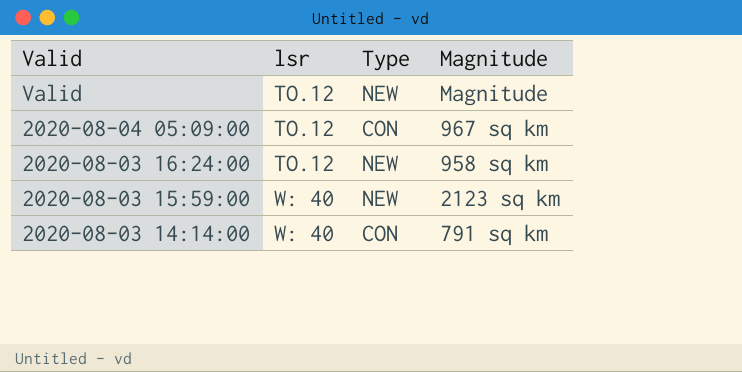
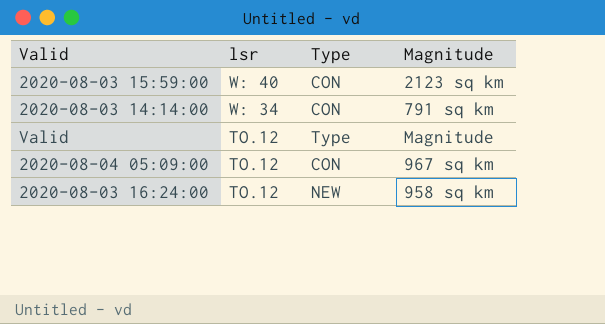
row order: Valid descending -> lsr descending
2020-08-03 15:59:00 | Type: NEW -> CON
2020-08-03 14:14:00 | lsr: W: 40 -> W: 34
Valid | Type: NEW -> Type

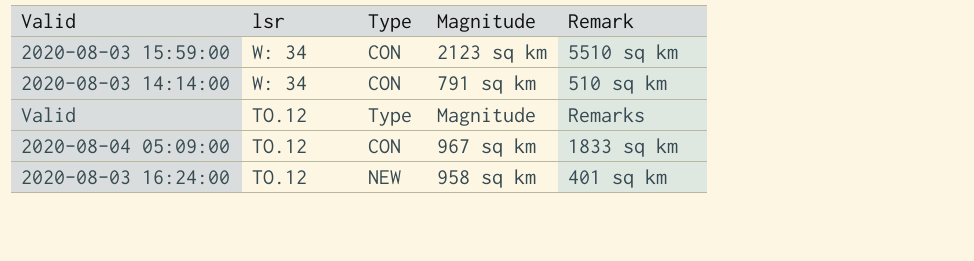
column Remark | position: none -> 5
2020-08-03 15:59:00 | lsr: W: 40 -> W: 34

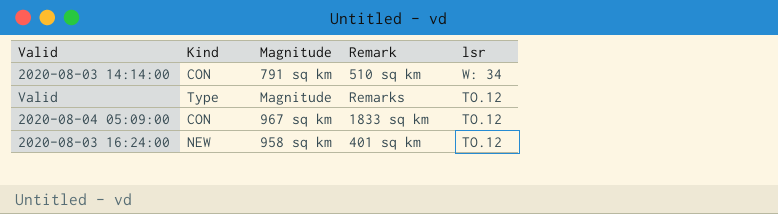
column name: Type -> Kind
column lsr | position: 2 -> 5
row 2020-08-03 15:59:00: W: 34 | CON | 2123 sq km | 5510 sq km -> none

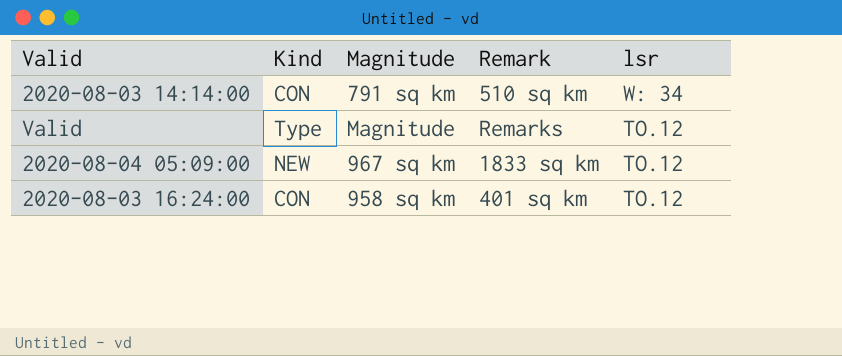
2020-08-04 05:09:00 | Kind: CON -> NEW
2020-08-03 16:24:00 | Kind: NEW -> CON

